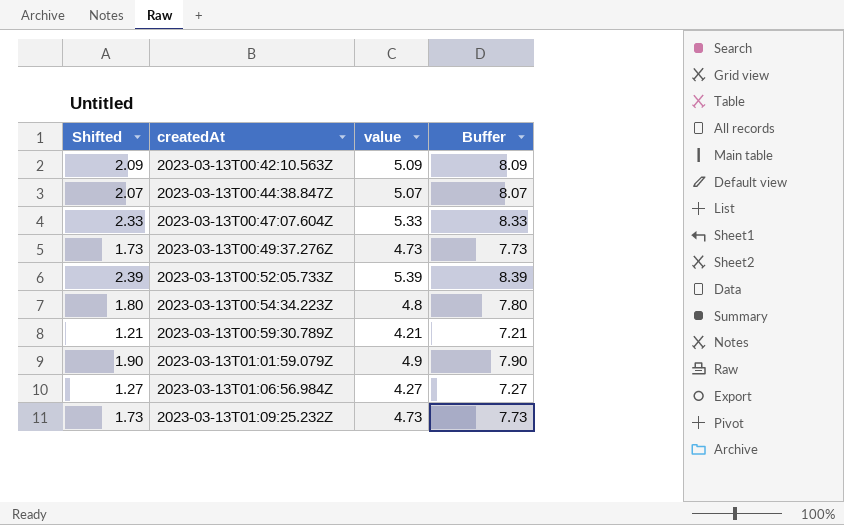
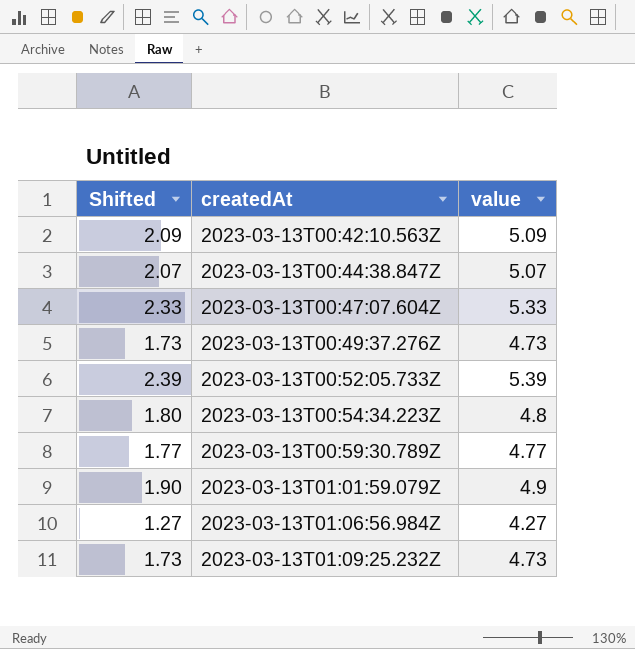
column Buffer | formula: [value] + 3 -> none
2023-03-13T00:59:30.789Z | Shifted: 1.21 -> 1.77
2023-03-13T00:59:30.789Z | value: 4.21 -> 4.77

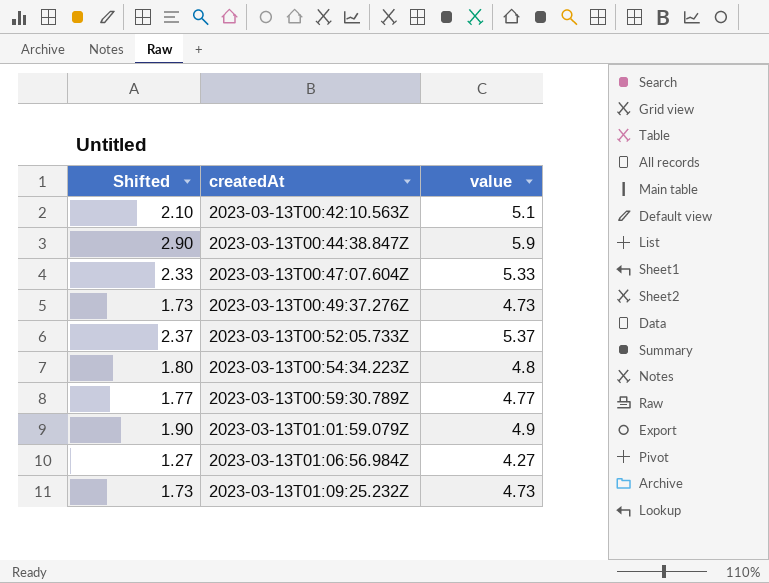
2023-03-13T00:42:10.563Z | Shifted: 2.09 -> 2.10
2023-03-13T00:42:10.563Z | value: 5.09 -> 5.1
2023-03-13T00:44:38.847Z | Shifted: 2.07 -> 2.90
2023-03-13T00:44:38.847Z | value: 5.07 -> 5.9
2023-03-13T00:52:05.733Z | Shifted: 2.39 -> 2.37
2023-03-13T00:52:05.733Z | value: 5.39 -> 5.37

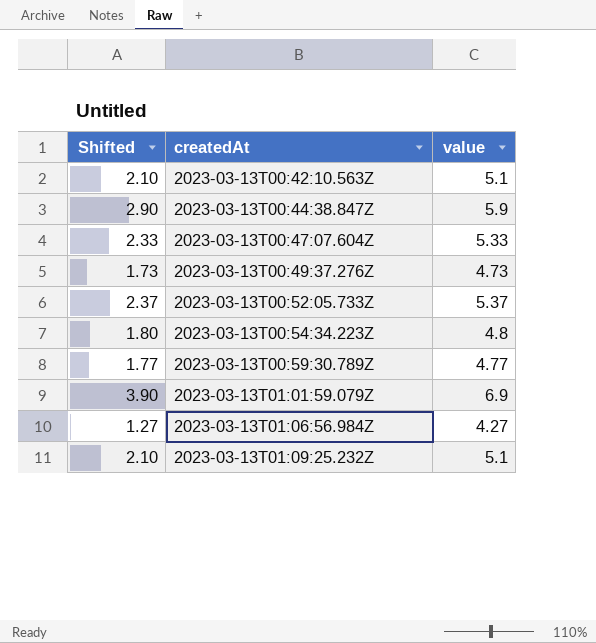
2023-03-13T01:01:59.079Z | Shifted: 1.90 -> 3.90
2023-03-13T01:01:59.079Z | value: 4.9 -> 6.9
2023-03-13T01:09:25.232Z | Shifted: 1.73 -> 2.10
2023-03-13T01:09:25.232Z | value: 4.73 -> 5.1

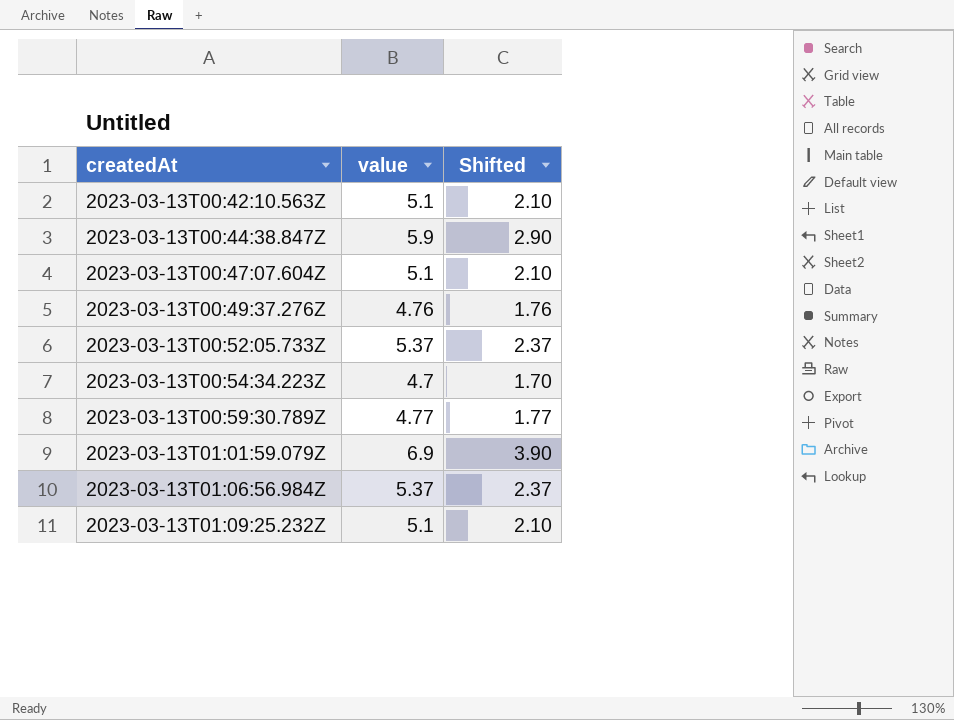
column Shifted | position: 1 -> 3
2023-03-13T00:47:07.604Z | value: 5.33 -> 5.1
2023-03-13T00:47:07.604Z | Shifted: 2.33 -> 2.10
2023-03-13T00:49:37.276Z | value: 4.73 -> 4.76
2023-03-13T00:49:37.276Z | Shifted: 1.73 -> 1.76
2023-03-13T00:54:34.223Z | value: 4.8 -> 4.7
2023-03-13T00:54:34.223Z | Shifted: 1.80 -> 1.70
2023-03-13T01:06:56.984Z | value: 4.27 -> 5.37
2023-03-13T01:06:56.984Z | Shifted: 1.27 -> 2.37

